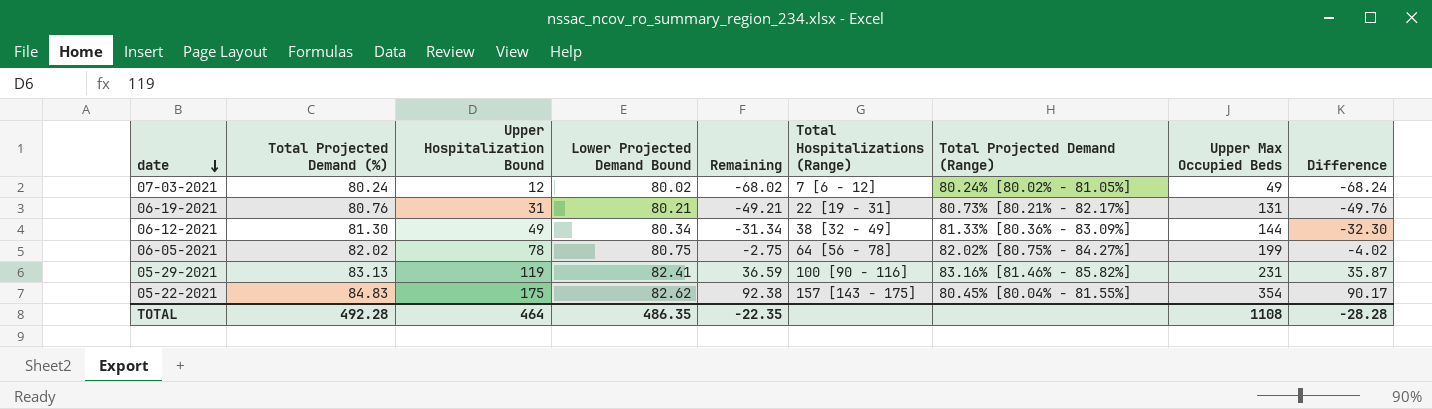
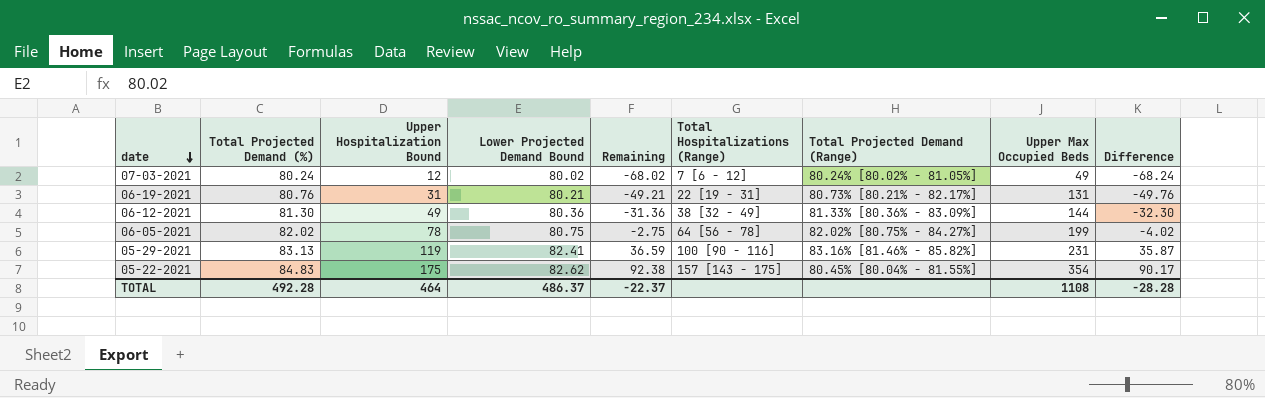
06-12-2021 | Lower Projected Demand Bound: 80.34 -> 80.36
06-12-2021 | Remaining: -31.34 -> -31.36
TOTAL | Lower Projected Demand Bound: 486.35 -> 486.37
TOTAL | Remaining: -22.35 -> -22.37

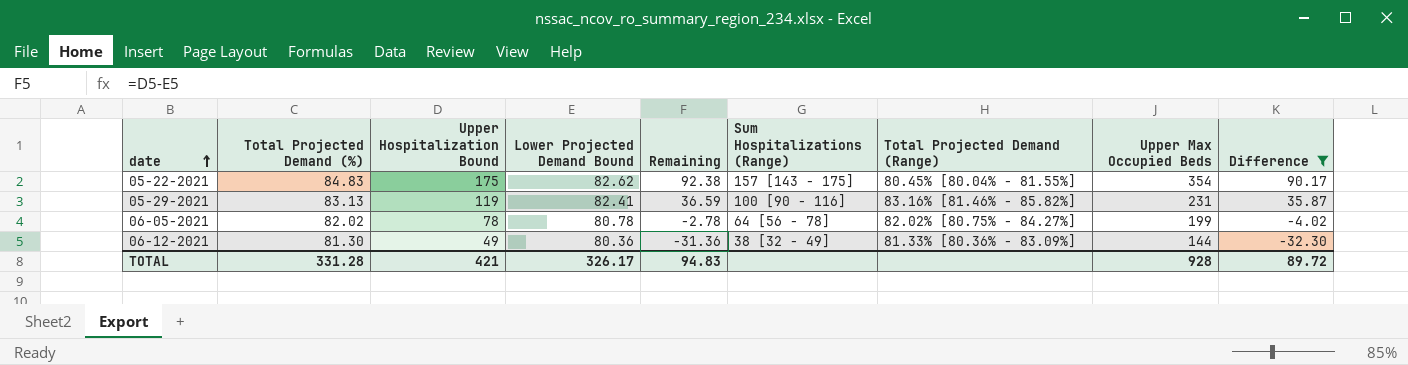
filter: none -> Difference >= -32.30
row order: date descending -> date ascending
column name: Total Hospitalizations (Range) -> Sum Hospitalizations (Range)
06-05-2021 | Lower Projected Demand Bound: 80.75 -> 80.78
06-05-2021 | Remaining: -2.75 -> -2.78
TOTAL | Total Projected Demand (%): 492.28 -> 331.28
TOTAL | Upper Hospitalization Bound: 464 -> 421
TOTAL | Lower Projected Demand Bound: 486.37 -> 326.17
TOTAL | Remaining: -22.37 -> 94.83
TOTAL | Upper Max Occupied Beds: 1108 -> 928
TOTAL | Difference: -28.28 -> 89.72

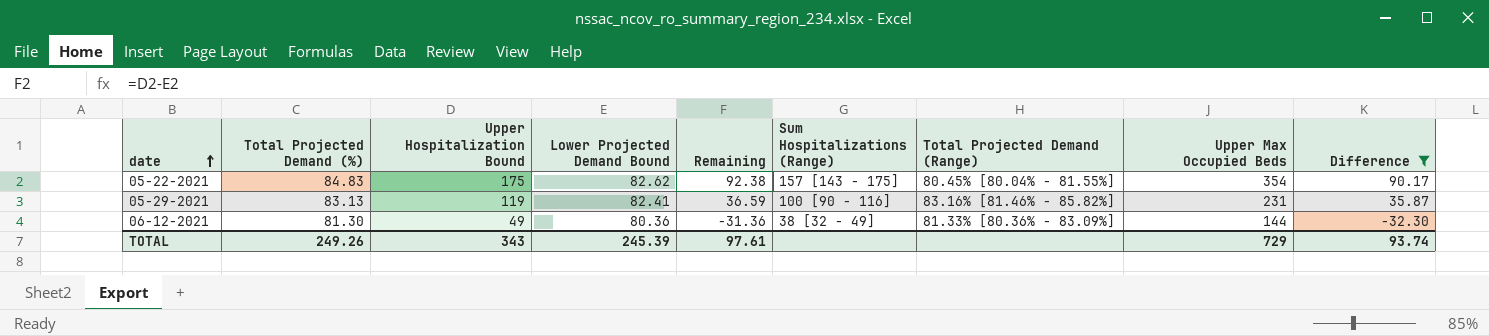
row 06-05-2021: 82.02 | 78 | 80.78 | -2.78 | 64 [56 - 78] | 82.02% [80.75% - 84.27%] | 199 | -4.02 -> none
TOTAL | Total Projected Demand (%): 331.28 -> 249.26
TOTAL | Upper Hospitalization Bound: 421 -> 343
TOTAL | Lower Projected Demand Bound: 326.17 -> 245.39
TOTAL | Remaining: 94.83 -> 97.61
TOTAL | Upper Max Occupied Beds: 928 -> 729
TOTAL | Difference: 89.72 -> 93.74

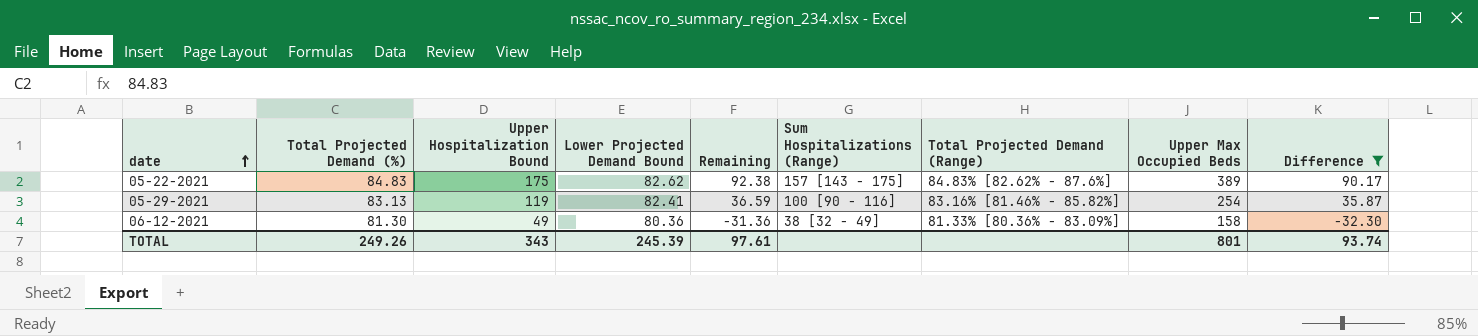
05-22-2021 | Total Projected Demand (Range): 80.45% [80.04% - 81.55%] -> 84.83% [82.62% - 87.6%]
05-22-2021 | Upper Max Occupied Beds: 354 -> 389
05-29-2021 | Upper Max Occupied Beds: 231 -> 254
06-12-2021 | Upper Max Occupied Beds: 144 -> 158
TOTAL | Upper Max Occupied Beds: 729 -> 801

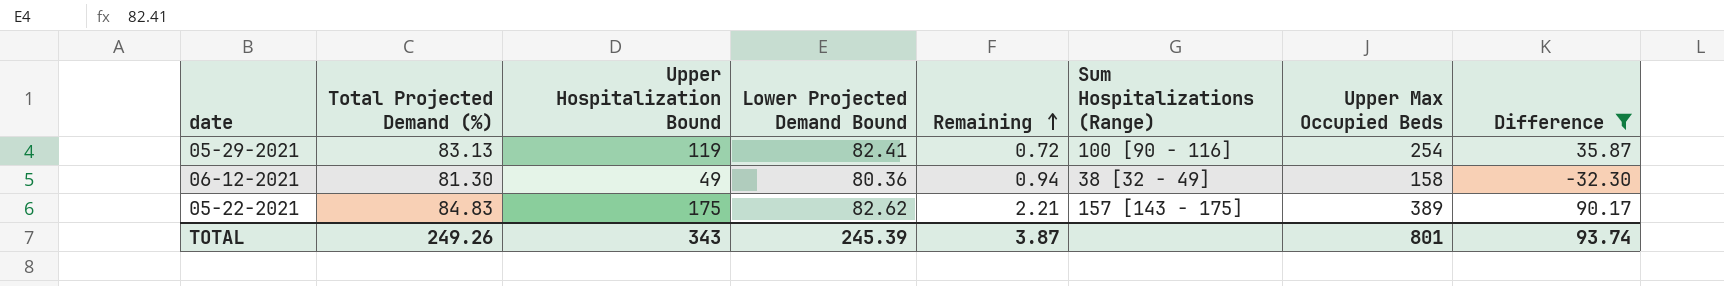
row order: date ascending -> Remaining ascending
column Total Projected Demand (Range) | position: 7 -> none
column Remaining | formula: [Upper Hospitalization Bound] - [Lower Projected Demand Bound] -> [Total Projected Demand (%)] - [Lower Projected Demand Bound]
TOTAL | Remaining: 97.61 -> 3.87

